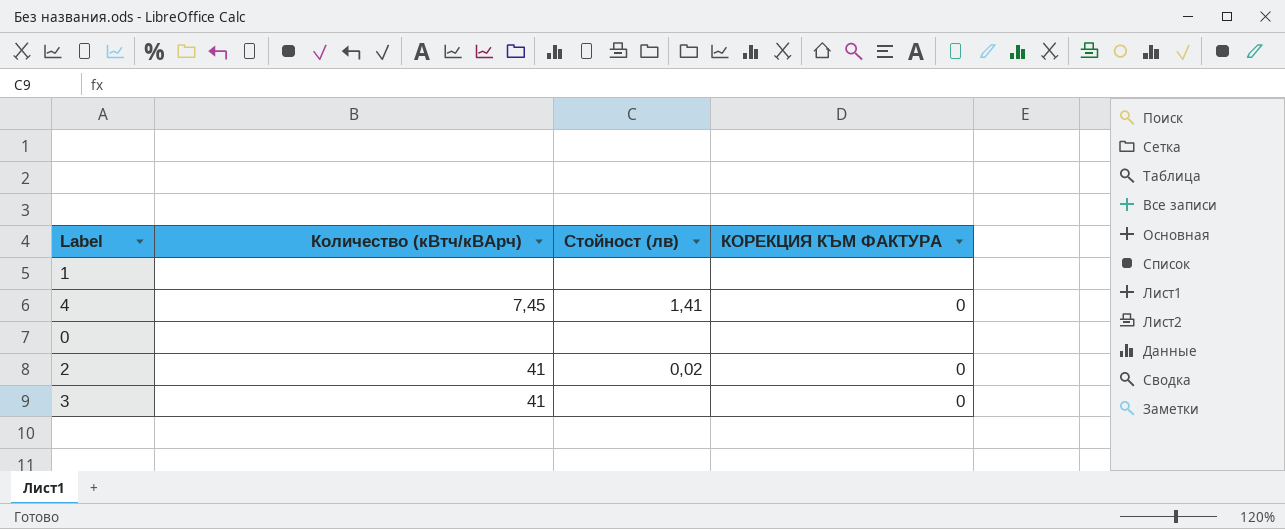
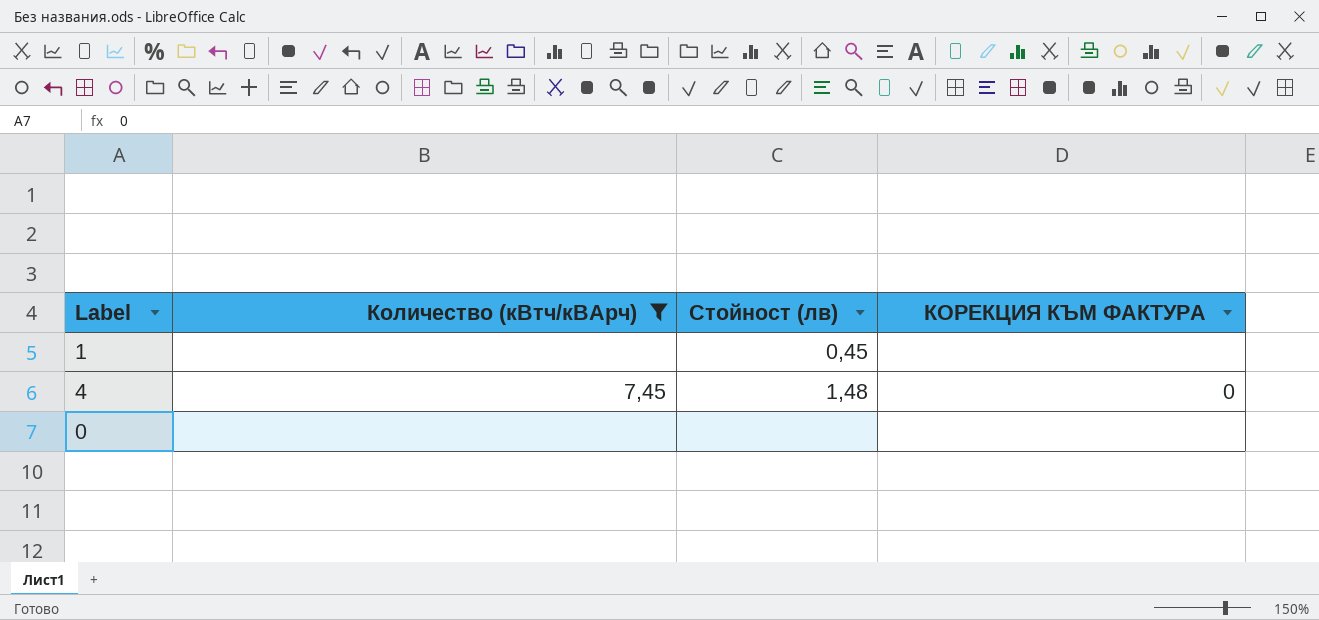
filter: none -> Количество (кВтч/кВАрч) != 41
1 | Стойност (лв): none -> 0,45
4 | Стойност (лв): 1,41 -> 1,48

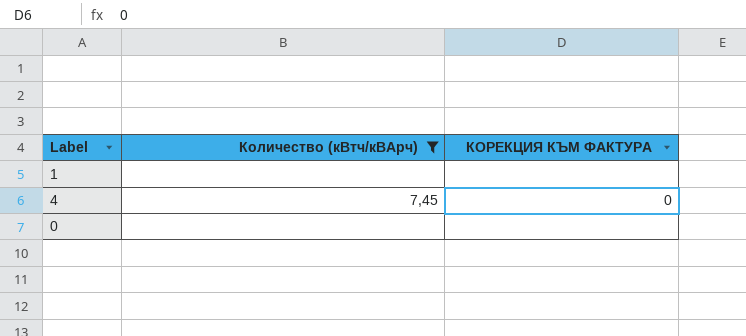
column Стойност (лв) | position: 3 -> none

